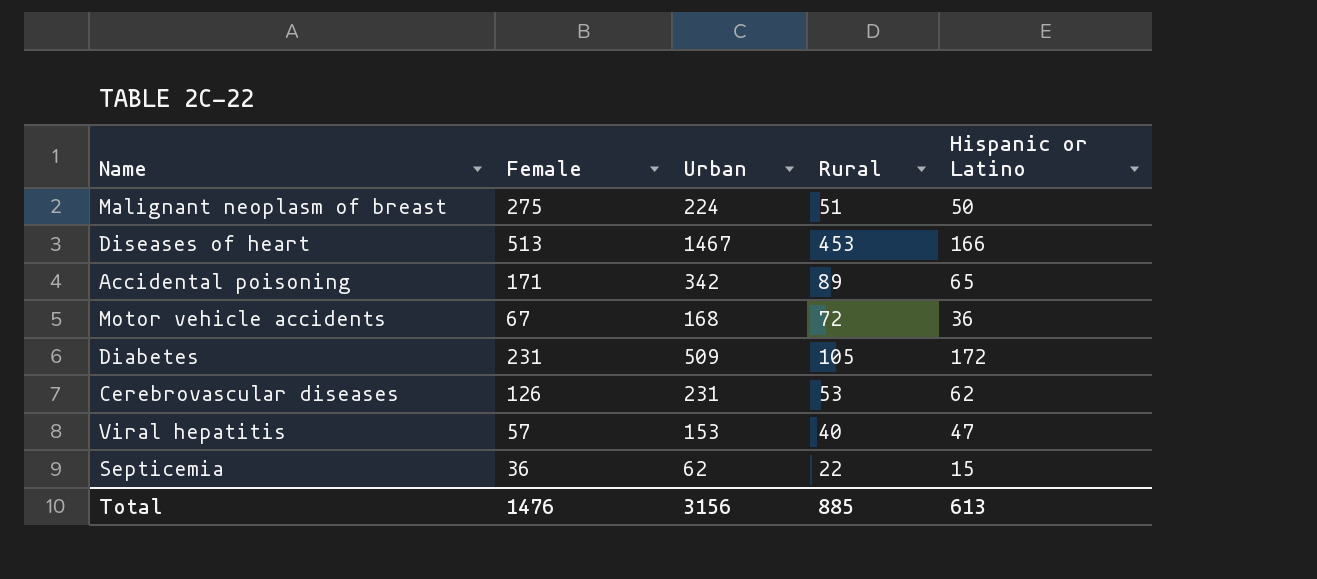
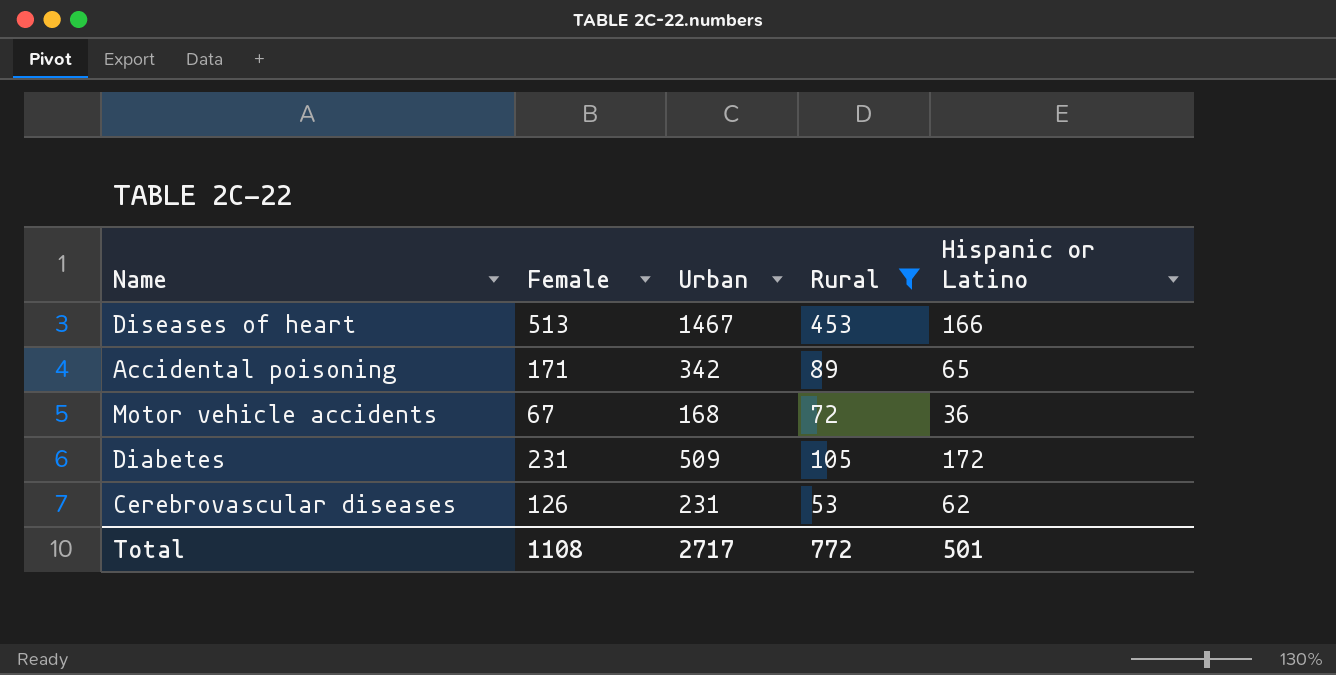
filter: none -> Rural >= 53
Total | Female: 1476 -> 1108
Total | Urban: 3156 -> 2717
Total | Rural: 885 -> 772
Total | Hispanic or Latino: 613 -> 501

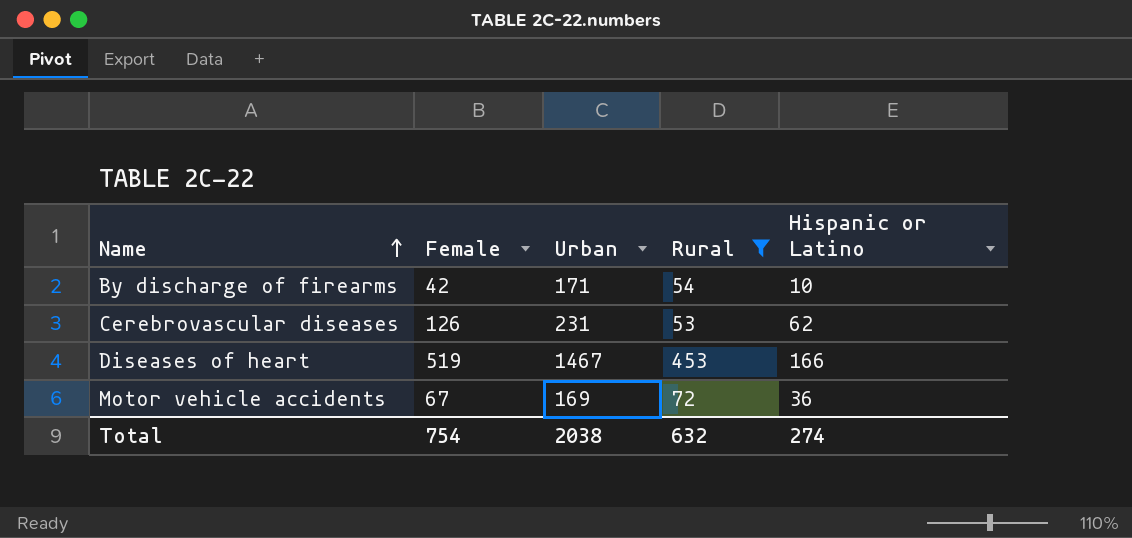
row order: none -> Name ascending
row Accidental poisoning: 171 | 342 | 89 | 65 -> none
row Diabetes: 231 | 509 | 105 | 172 -> none
row By discharge of firearms: none -> 42 | 171 | 54 | 10
Diseases of heart | Female: 513 -> 519
Motor vehicle accidents | Urban: 168 -> 169
Total | Female: 1108 -> 754
Total | Urban: 2717 -> 2038
Total | Rural: 772 -> 632
Total | Hispanic or Latino: 501 -> 274

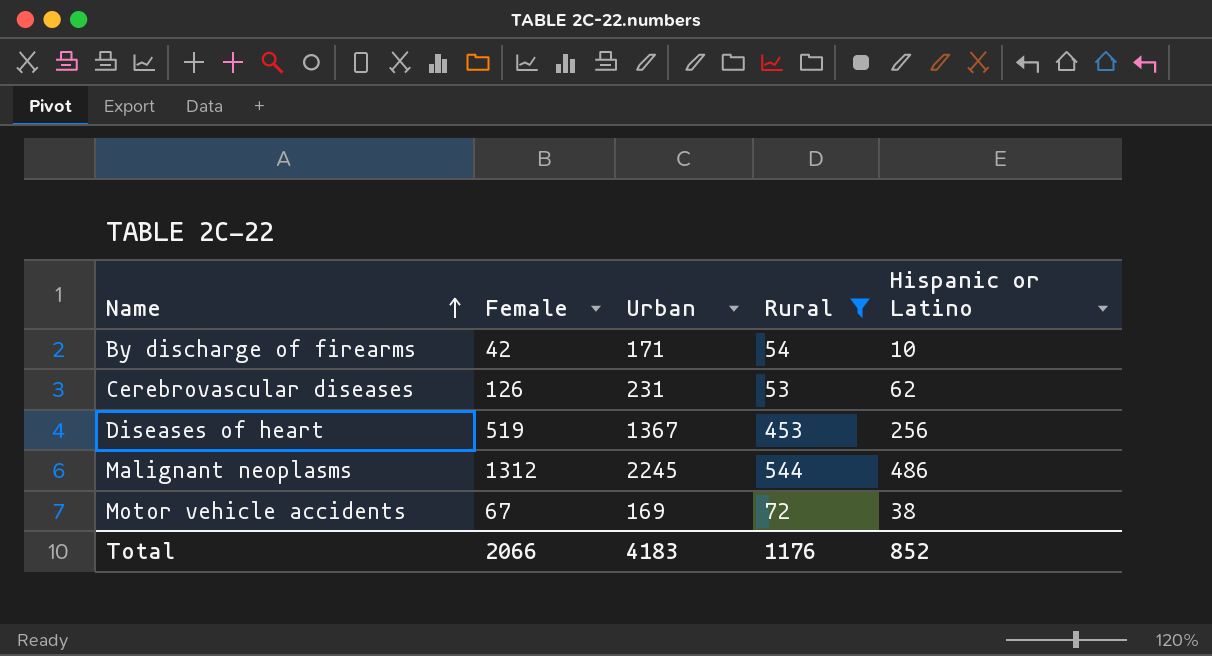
Diseases of heart | Urban: 1467 -> 1367
Diseases of heart | Hispanic or Latino: 166 -> 256
row Malignant neoplasms: none -> 1312 | 2245 | 544 | 486
Motor vehicle accidents | Hispanic or Latino: 36 -> 38
Total | Female: 754 -> 2066
Total | Urban: 2038 -> 4183
Total | Rural: 632 -> 1176
Total | Hispanic or Latino: 274 -> 852

